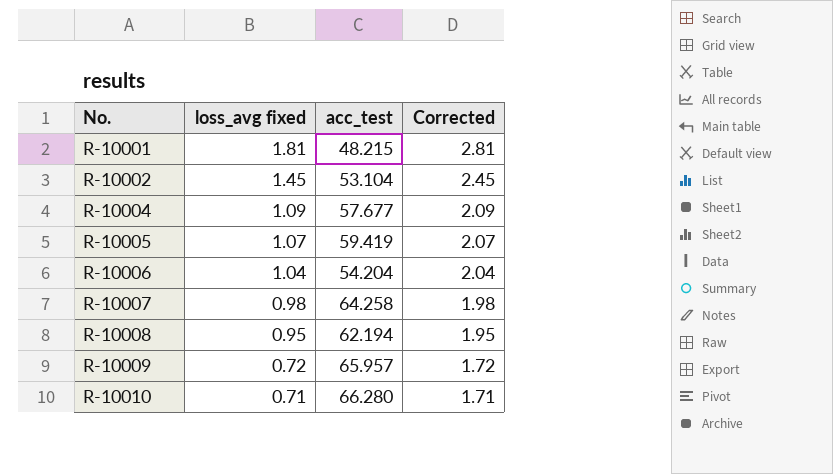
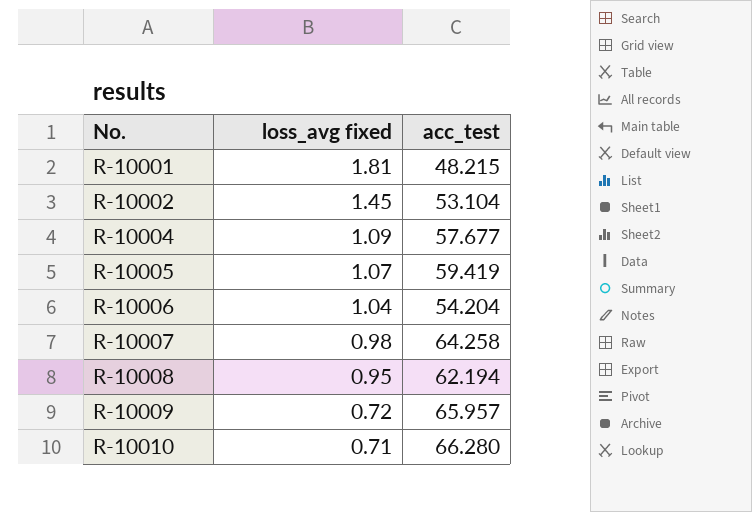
column Corrected | formula: [loss_avg fixed] + 1 -> none

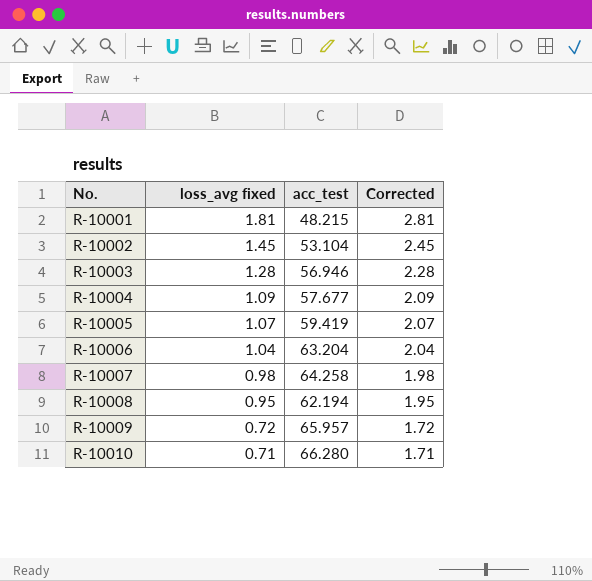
column Corrected | formula: none -> [loss_avg fixed] + 1
row R-10003: none -> 1.28 | 56.946 | 2.28
R-10006 | acc_test: 54.204 -> 63.204

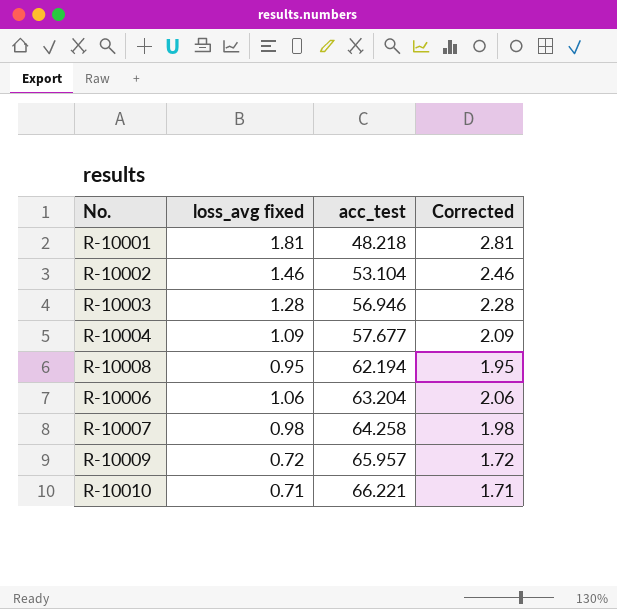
row order: No. ascending -> acc_test ascending
row R-10005: 1.07 | 59.419 | 2.07 -> none
R-10001 | acc_test: 48.215 -> 48.218
R-10002 | loss_avg fixed: 1.45 -> 1.46
R-10002 | Corrected: 2.45 -> 2.46
R-10006 | loss_avg fixed: 1.04 -> 1.06
R-10006 | Corrected: 2.04 -> 2.06
R-10010 | acc_test: 66.280 -> 66.221

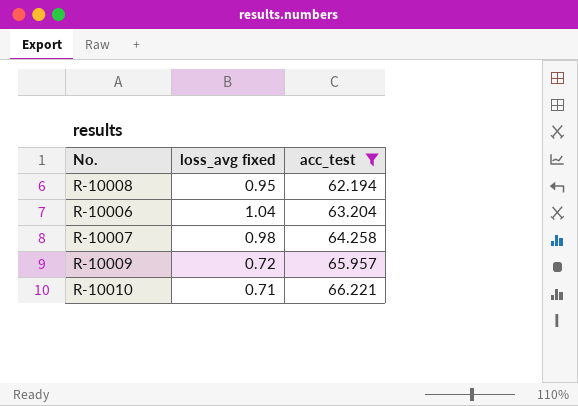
filter: none -> acc_test >= 62.194
column Corrected | formula: [loss_avg fixed] + 1 -> none
R-10006 | loss_avg fixed: 1.06 -> 1.04

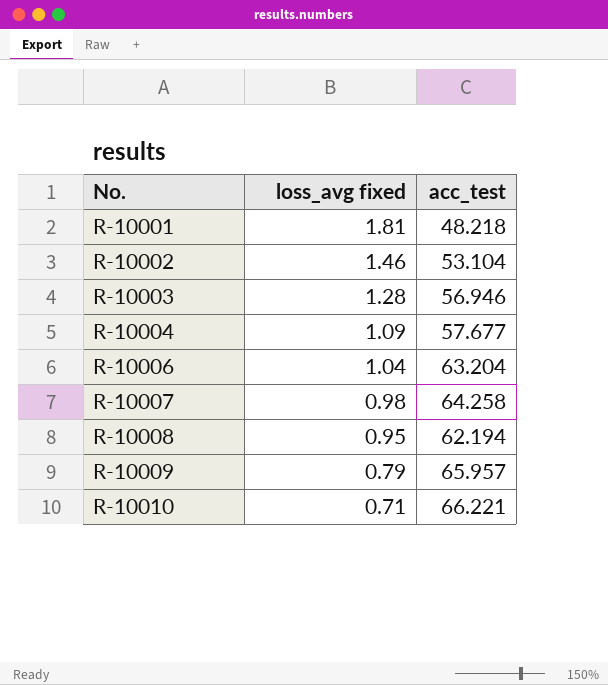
filter: acc_test >= 62.194 -> none
row order: acc_test ascending -> No. ascending
R-10009 | loss_avg fixed: 0.72 -> 0.79

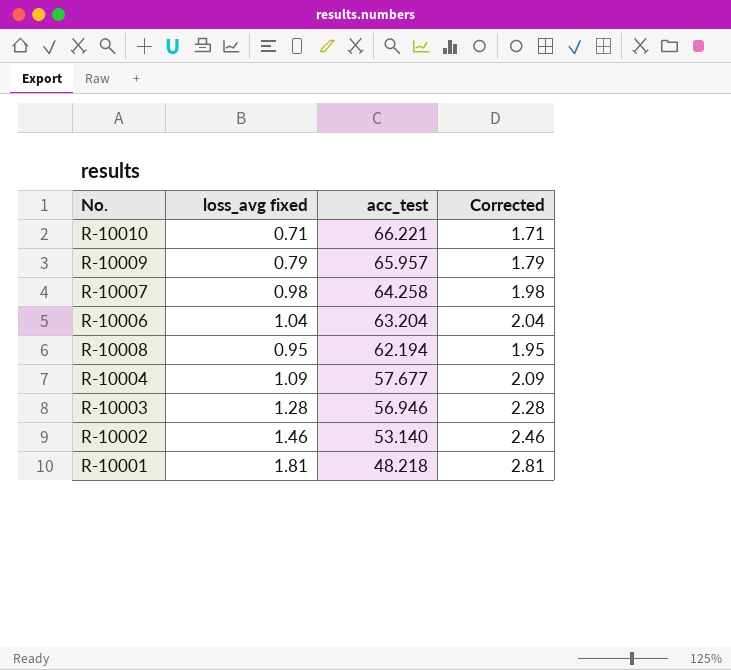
row order: No. ascending -> acc_test descending
column Corrected | formula: none -> [loss_avg fixed] + 1
R-10002 | acc_test: 53.104 -> 53.140

